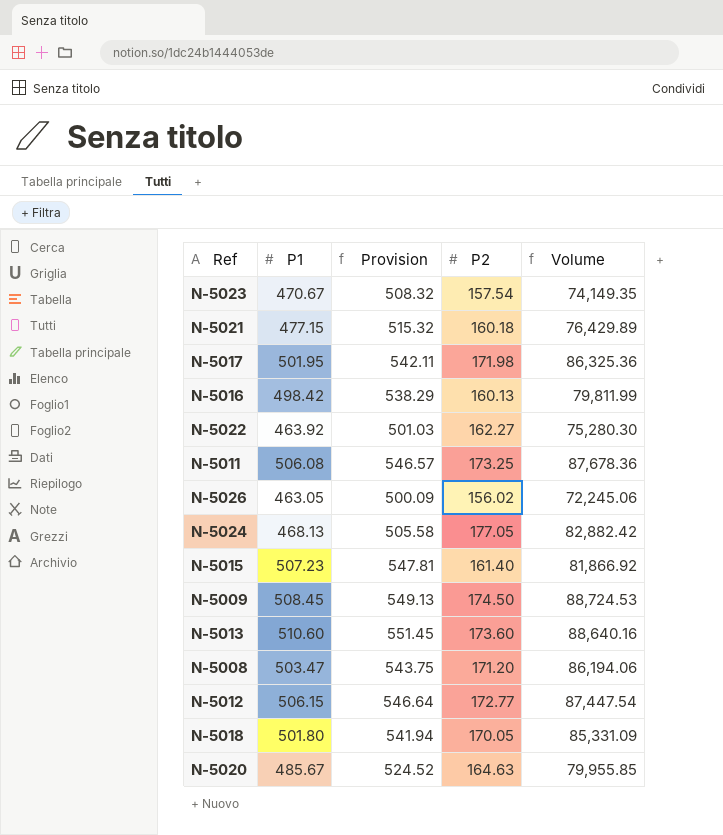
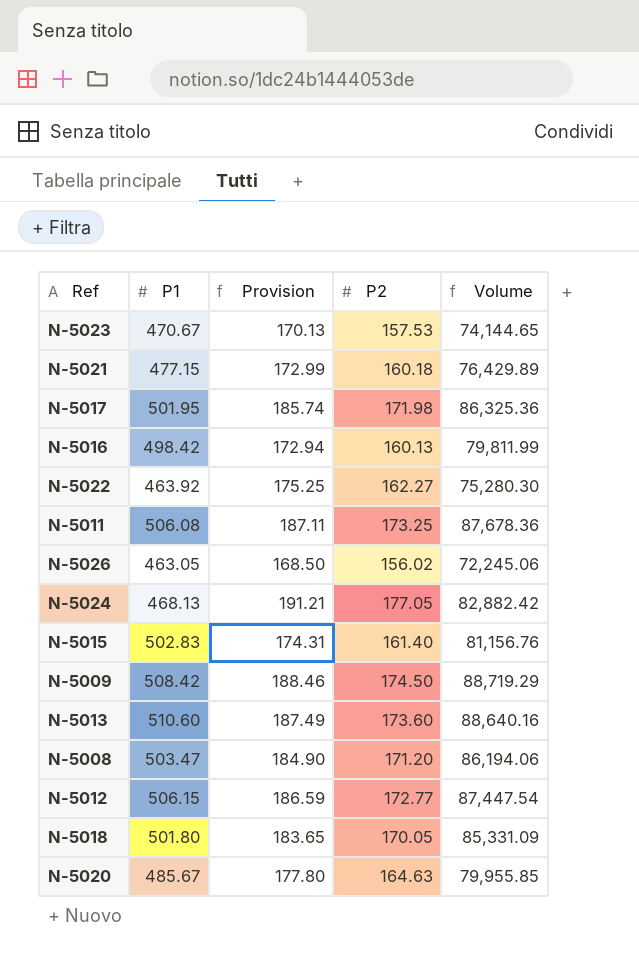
column Provision | formula: [P1] * 1.08 -> [P2] * 1.08
N-5023 | P2: 157.54 -> 157.53
N-5023 | Volume: 74,149.35 -> 74,144.65
N-5015 | P1: 507.23 -> 502.83
N-5015 | Volume: 81,866.92 -> 81,156.76
N-5009 | P1: 508.45 -> 508.42
N-5009 | Volume: 88,724.53 -> 88,719.29

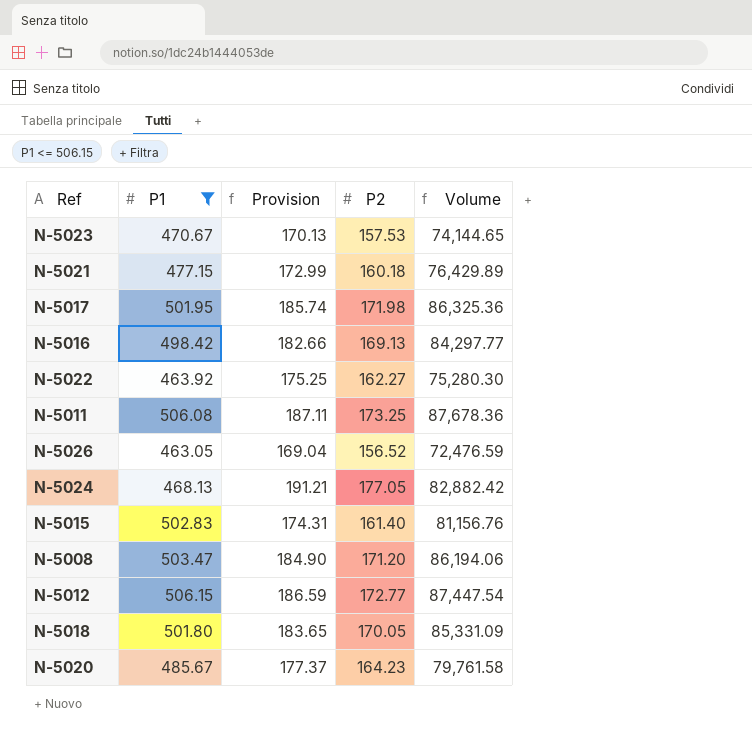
filter: none -> P1 <= 506.15
N-5016 | Provision: 172.94 -> 182.66
N-5016 | P2: 160.13 -> 169.13
N-5016 | Volume: 79,811.99 -> 84,297.77
N-5026 | Provision: 168.50 -> 169.04
N-5026 | P2: 156.02 -> 156.52
N-5026 | Volume: 72,245.06 -> 72,476.59
N-5020 | Provision: 177.80 -> 177.37
N-5020 | P2: 164.63 -> 164.23
N-5020 | Volume: 79,955.85 -> 79,761.58

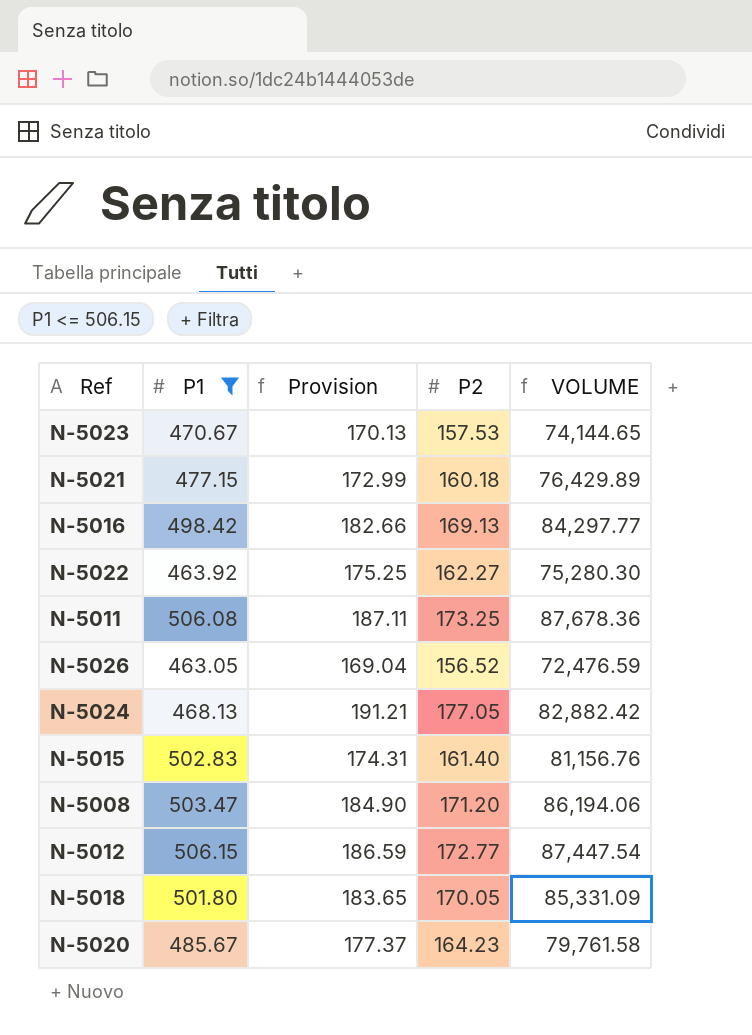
column name: Volume -> VOLUME
row N-5017: 501.95 | 185.74 | 171.98 | 86,325.36 -> none

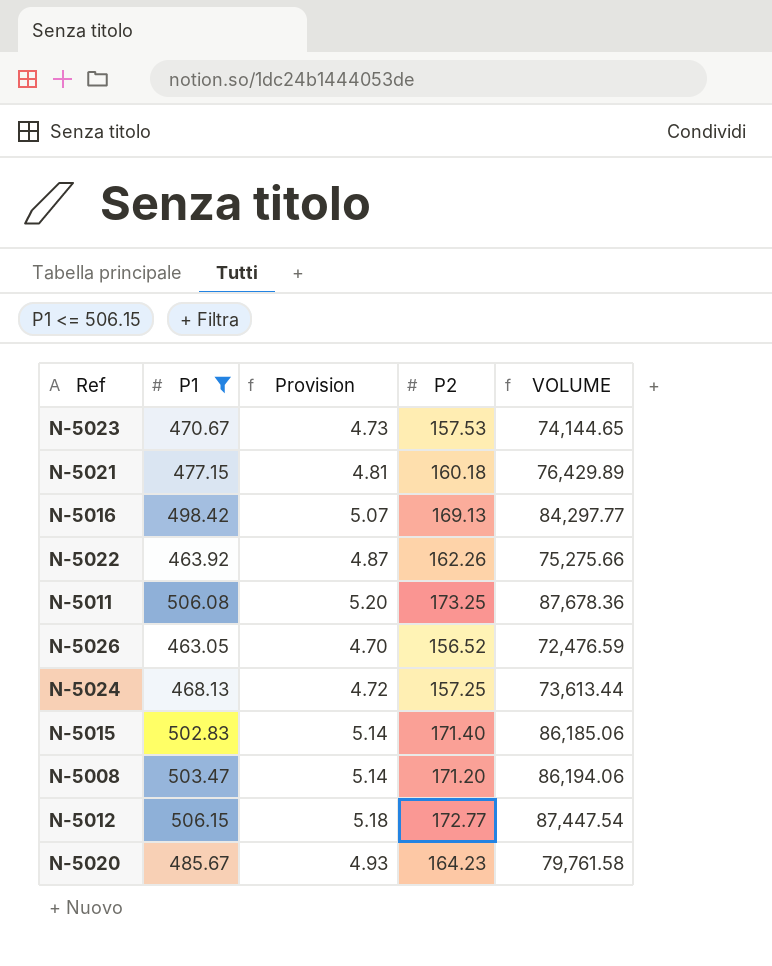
column Provision | formula: [P2] * 1.08 -> [P2] * 0.03
row N-5018: 501.80 | 183.65 | 170.05 | 85,331.09 -> none
N-5022 | P2: 162.27 -> 162.26
N-5022 | VOLUME: 75,280.30 -> 75,275.66
N-5024 | P2: 177.05 -> 157.25
N-5024 | VOLUME: 82,882.42 -> 73,613.44
N-5015 | P2: 161.40 -> 171.40
N-5015 | VOLUME: 81,156.76 -> 86,185.06

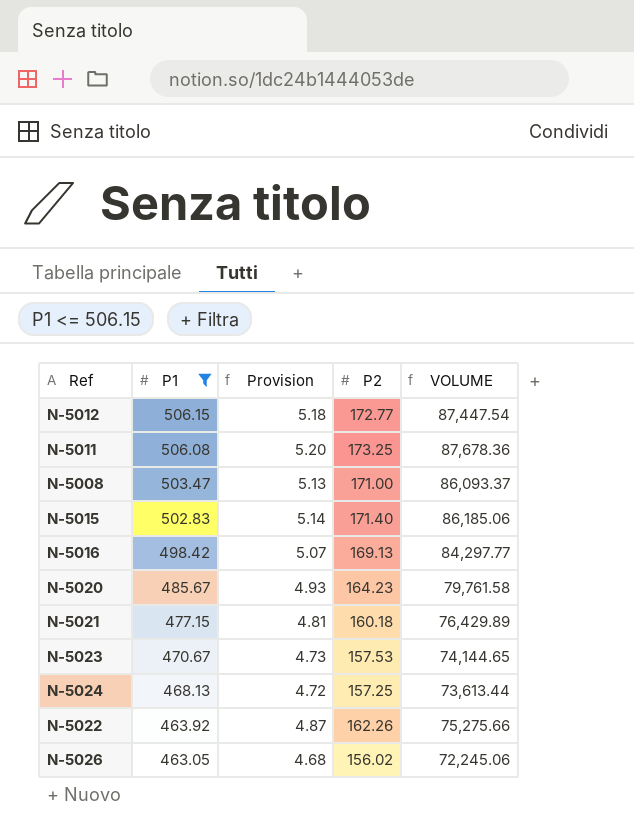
row order: none -> P1 descending
N-5008 | Provision: 5.14 -> 5.13
N-5008 | P2: 171.20 -> 171.00
N-5008 | VOLUME: 86,194.06 -> 86,093.37
N-5026 | Provision: 4.70 -> 4.68
N-5026 | P2: 156.52 -> 156.02
N-5026 | VOLUME: 72,476.59 -> 72,245.06

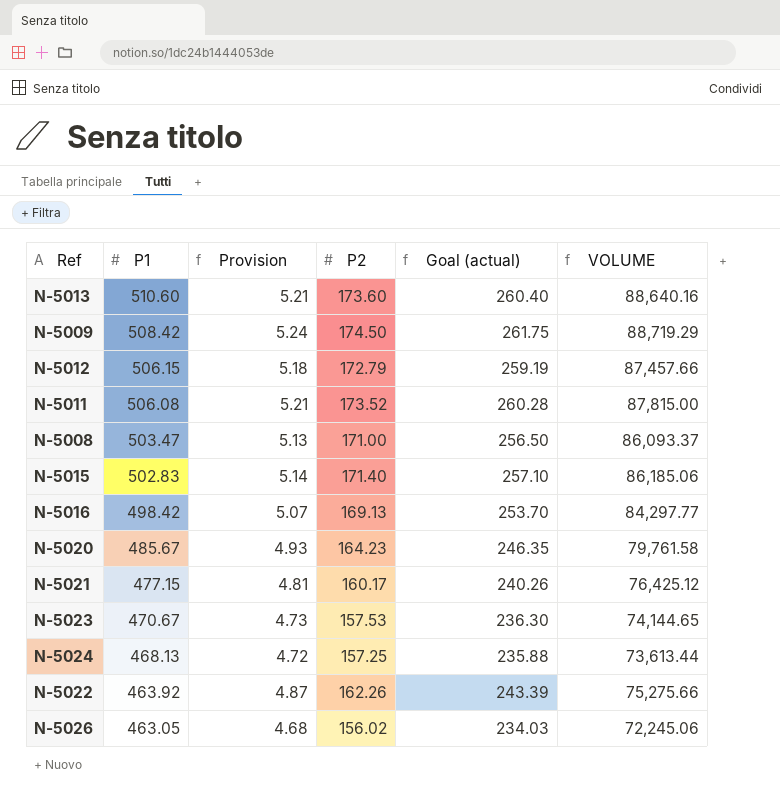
filter: P1 <= 506.15 -> none
column Goal (actual) | formula: none -> [P2] * 1.5
N-5012 | P2: 172.77 -> 172.79
N-5012 | VOLUME: 87,447.54 -> 87,457.66
N-5011 | Provision: 5.20 -> 5.21
N-5011 | P2: 173.25 -> 173.52
N-5011 | VOLUME: 87,678.36 -> 87,815.00
N-5021 | P2: 160.18 -> 160.17
N-5021 | VOLUME: 76,429.89 -> 76,425.12

